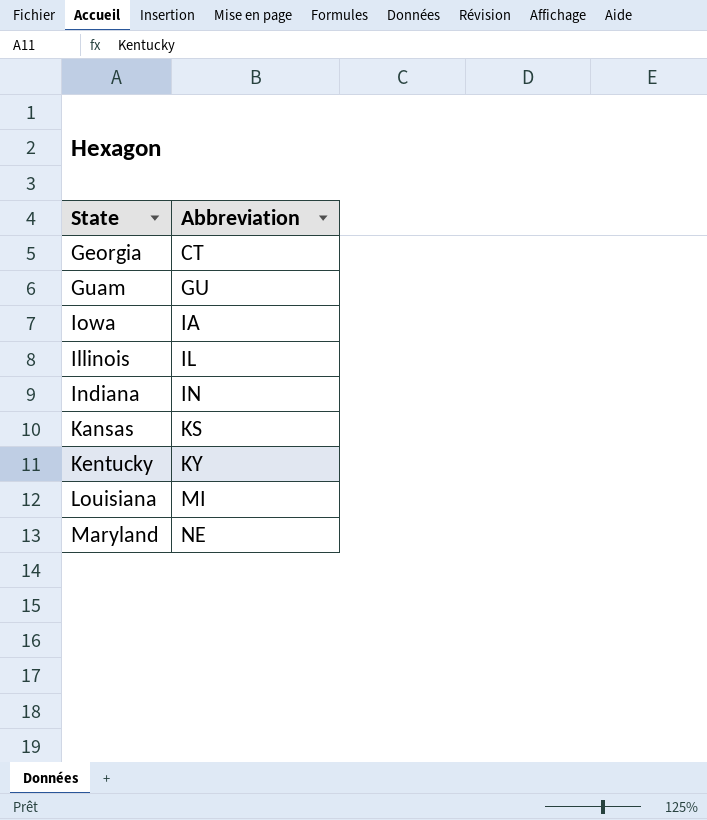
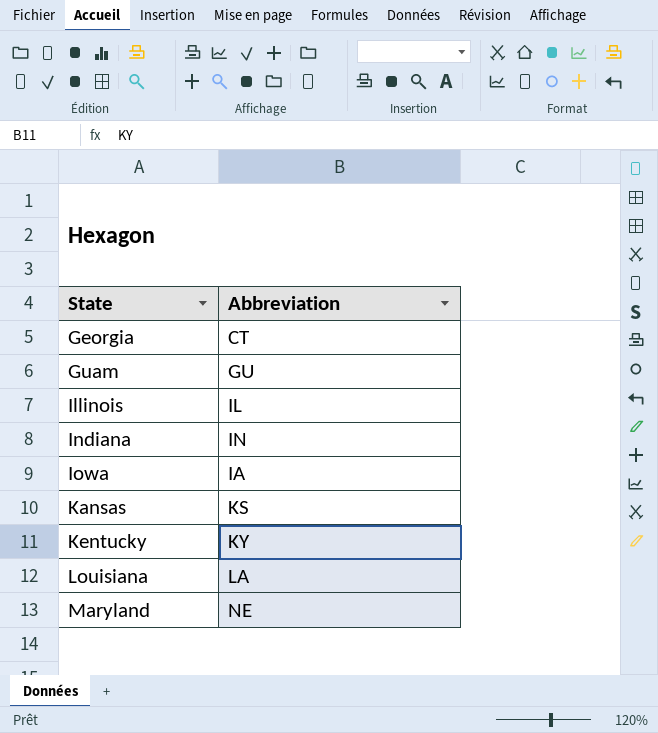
row order: Abbreviation ascending -> State ascending
Louisiana | Abbreviation: MI -> LA

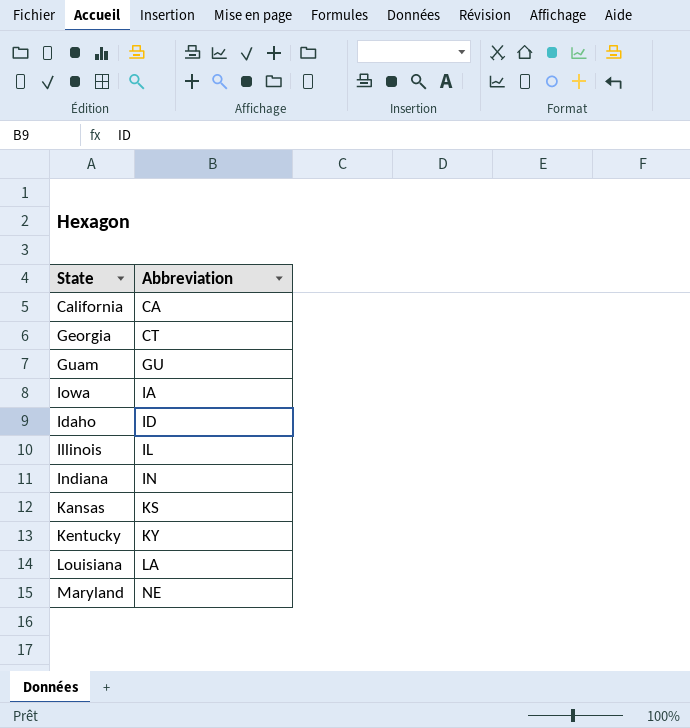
row order: State ascending -> Abbreviation ascending
row California: none -> CA
row Idaho: none -> ID

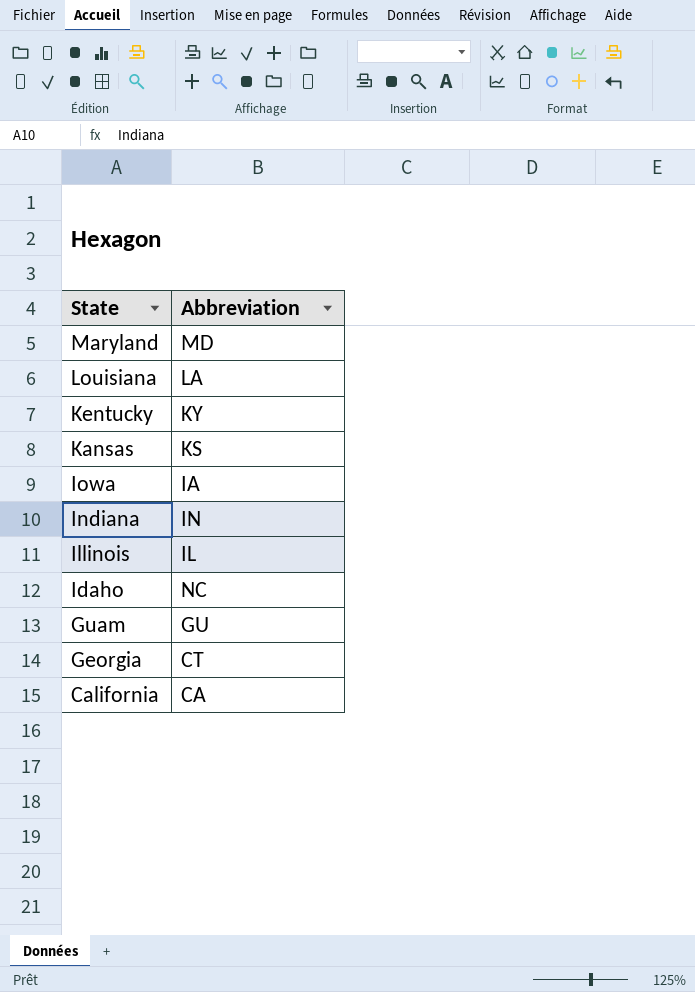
row order: Abbreviation ascending -> State descending
Maryland | Abbreviation: NE -> MD
Idaho | Abbreviation: ID -> NC

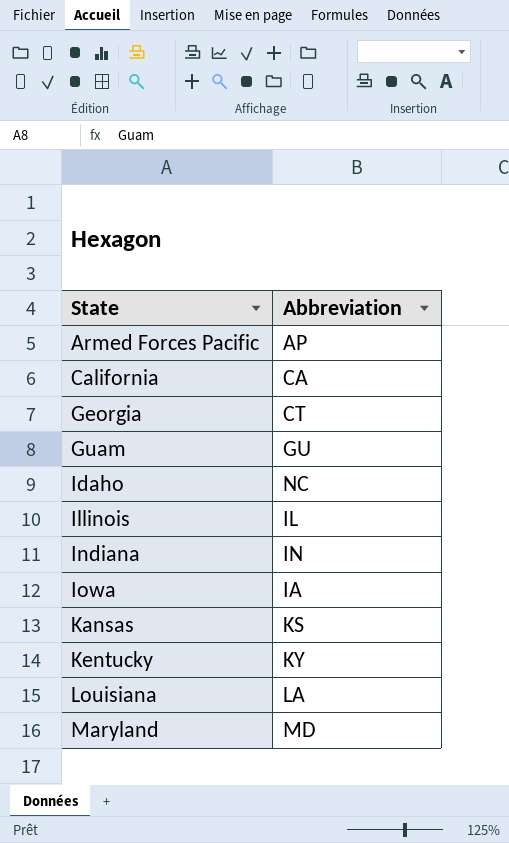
row order: State descending -> State ascending
row Armed Forces Pacific: none -> AP

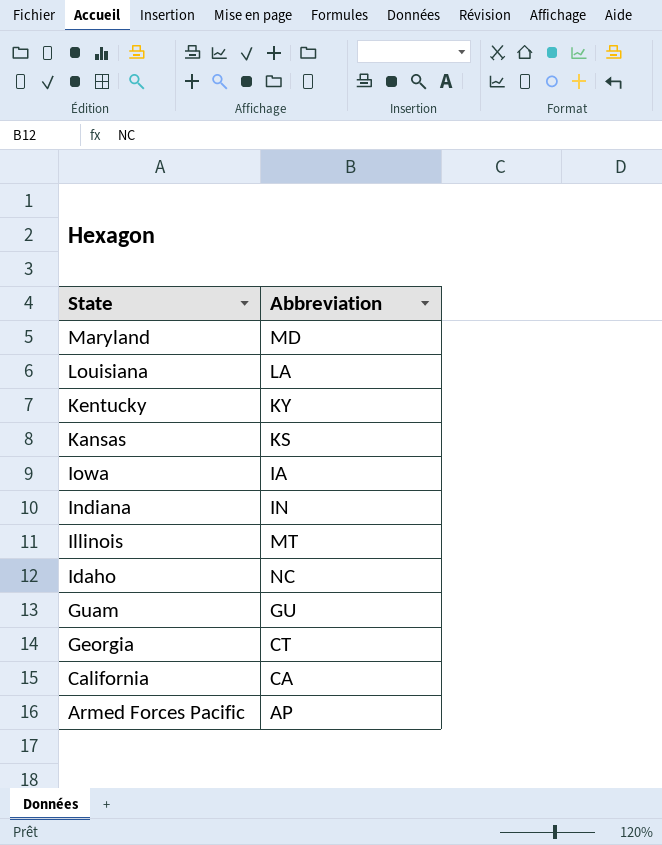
row order: State ascending -> State descending
Illinois | Abbreviation: IL -> MT

